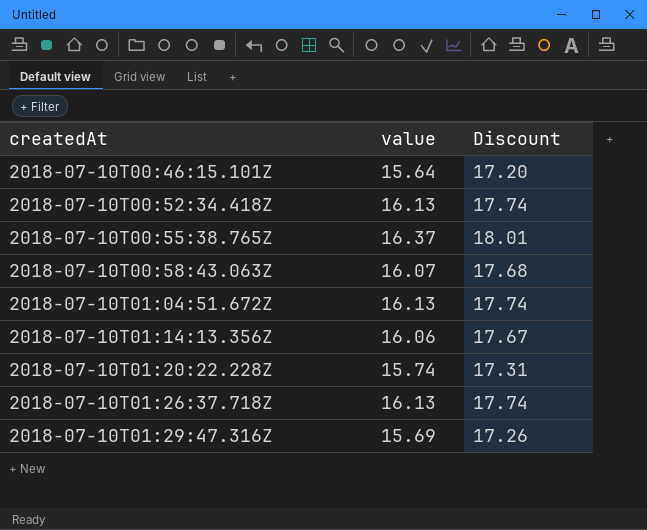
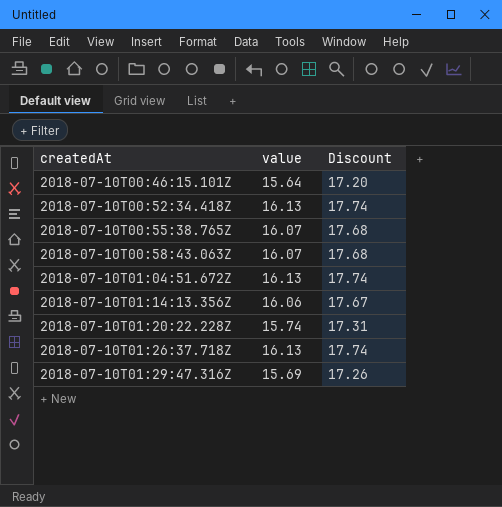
2018-07-10T00:55:38.765Z | value: 16.37 -> 16.07
2018-07-10T00:55:38.765Z | Discount: 18.01 -> 17.68

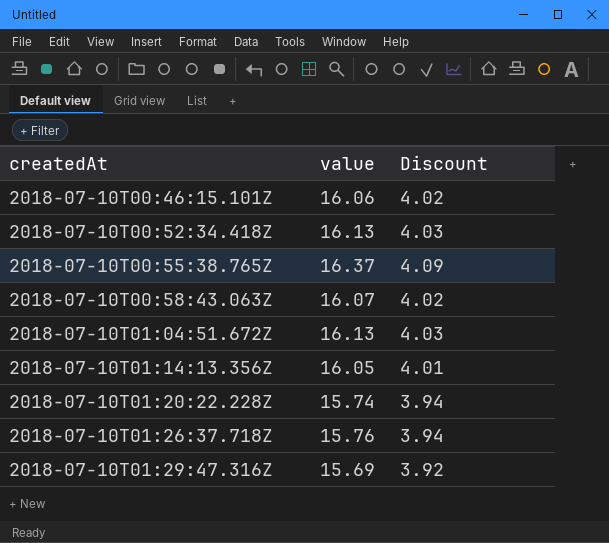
column Discount | formula: [value] * 1.1 -> [value] * 0.25
2018-07-10T00:46:15.101Z | value: 15.64 -> 16.06
2018-07-10T00:55:38.765Z | value: 16.07 -> 16.37
2018-07-10T01:14:13.356Z | value: 16.06 -> 16.05
2018-07-10T01:26:37.718Z | value: 16.13 -> 15.76

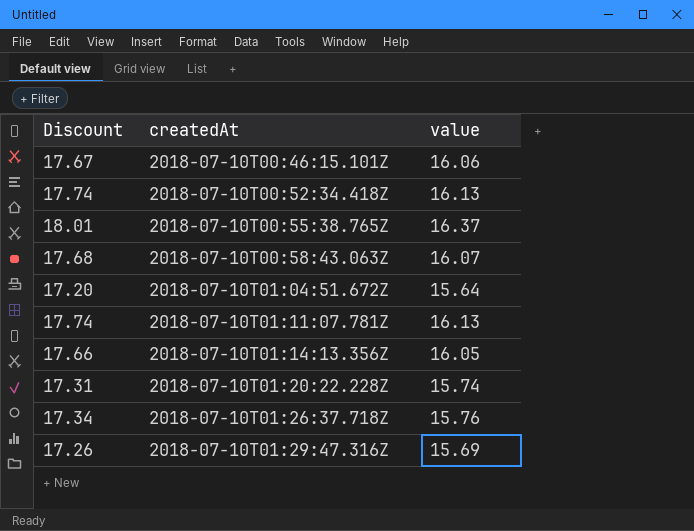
column Discount | formula: [value] * 0.25 -> [value] * 1.1
column Discount | position: 3 -> 1
2018-07-10T01:04:51.672Z | value: 16.13 -> 15.64
row 2018-07-10T01:11:07.781Z: none -> 17.74 | 16.13

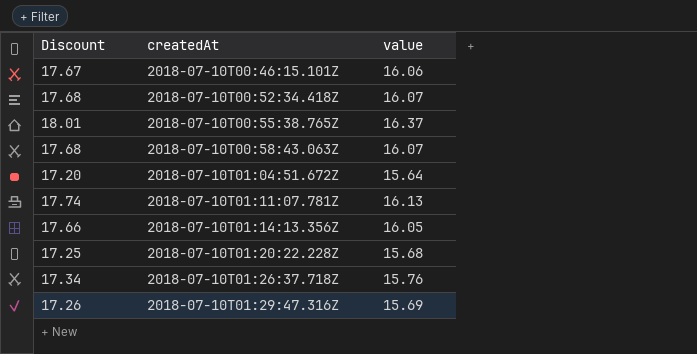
2018-07-10T00:52:34.418Z | Discount: 17.74 -> 17.68
2018-07-10T00:52:34.418Z | value: 16.13 -> 16.07
2018-07-10T01:20:22.228Z | Discount: 17.31 -> 17.25
2018-07-10T01:20:22.228Z | value: 15.74 -> 15.68

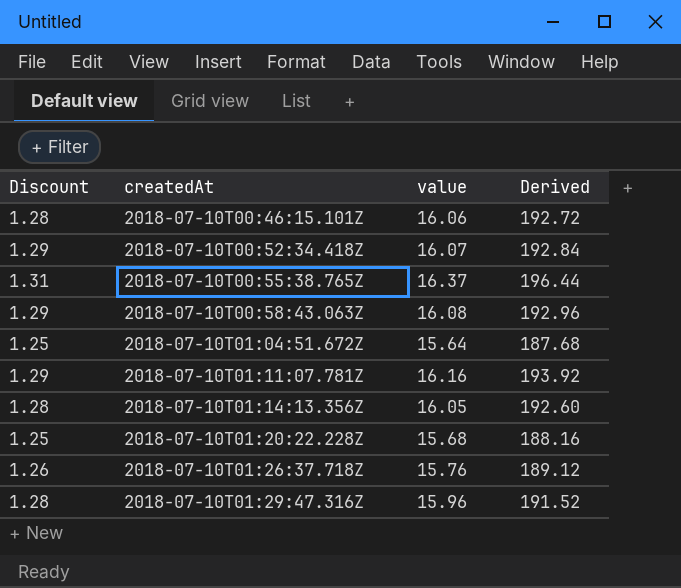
column Discount | formula: [value] * 1.1 -> [value] * 0.08
column Derived | formula: none -> [value] * 12
2018-07-10T00:58:43.063Z | value: 16.07 -> 16.08
2018-07-10T01:11:07.781Z | value: 16.13 -> 16.16
2018-07-10T01:29:47.316Z | value: 15.69 -> 15.96

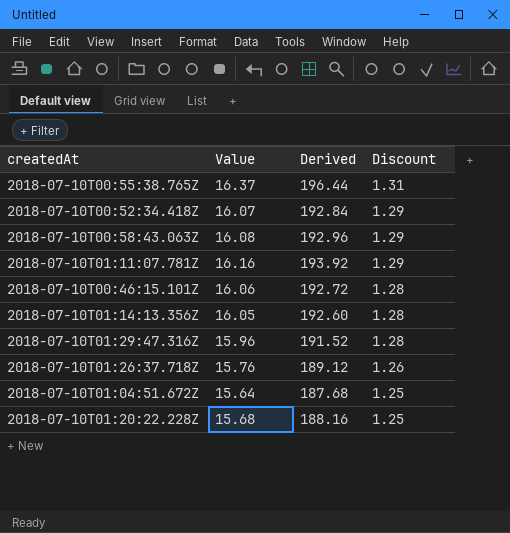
row order: createdAt ascending -> Discount descending
column name: value -> Value
column Discount | position: 1 -> 4

